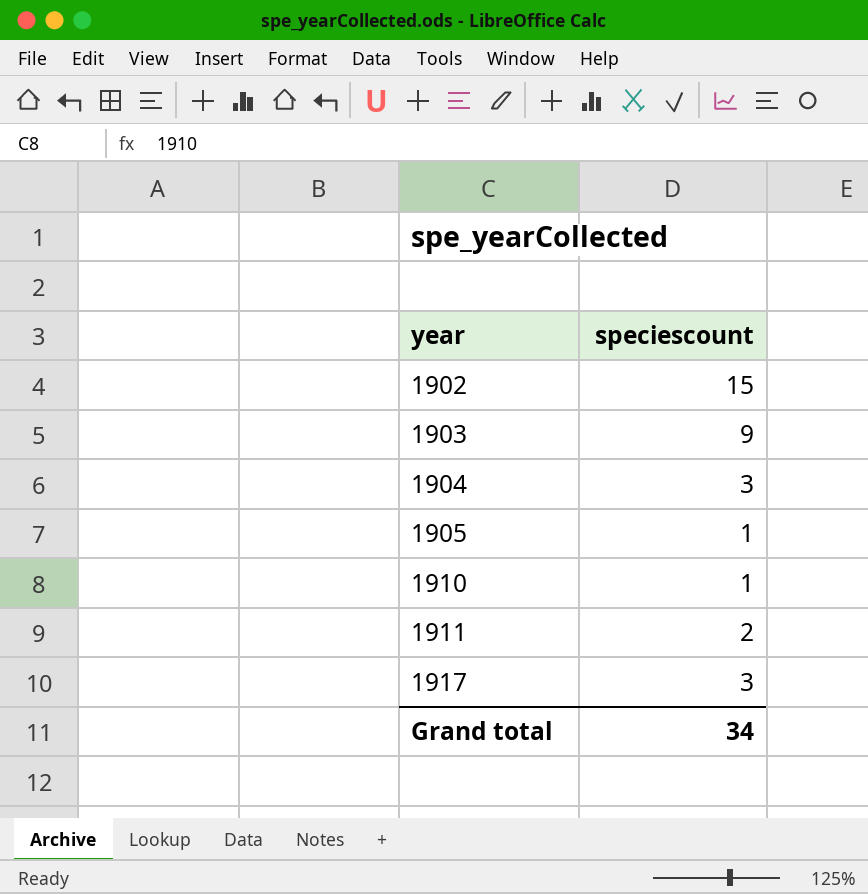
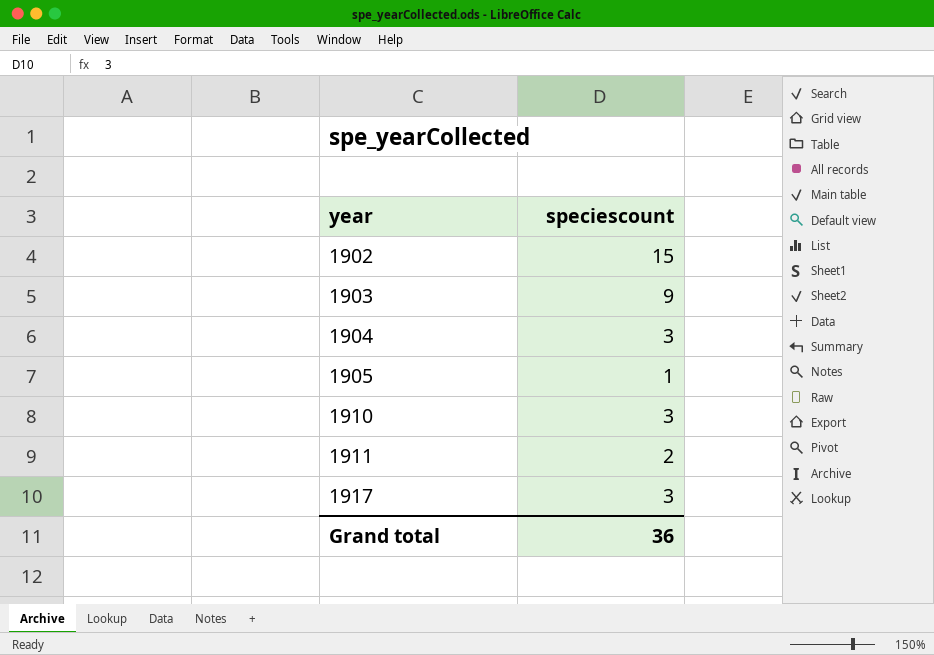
1910 | speciescount: 1 -> 3
Grand total | speciescount: 34 -> 36

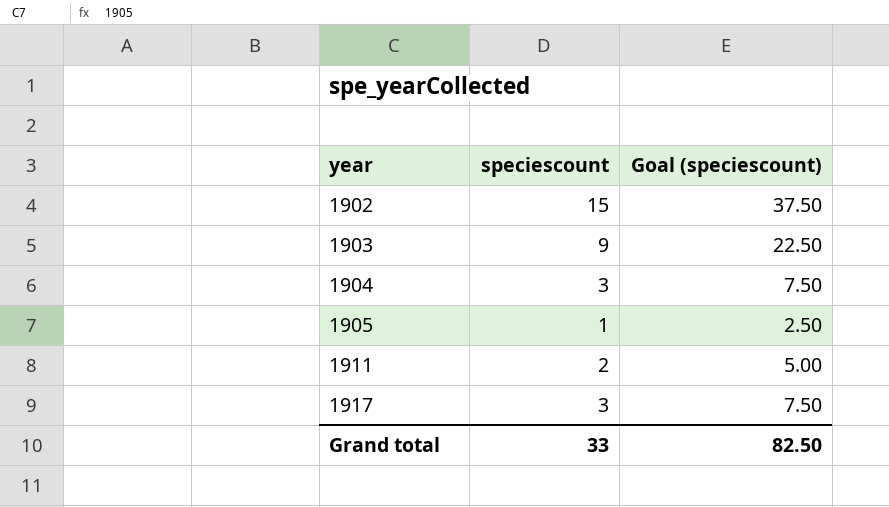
column Goal (speciescount) | formula: none -> [speciescount] * 2.5
row 1910: 3 -> none
Grand total | speciescount: 36 -> 33

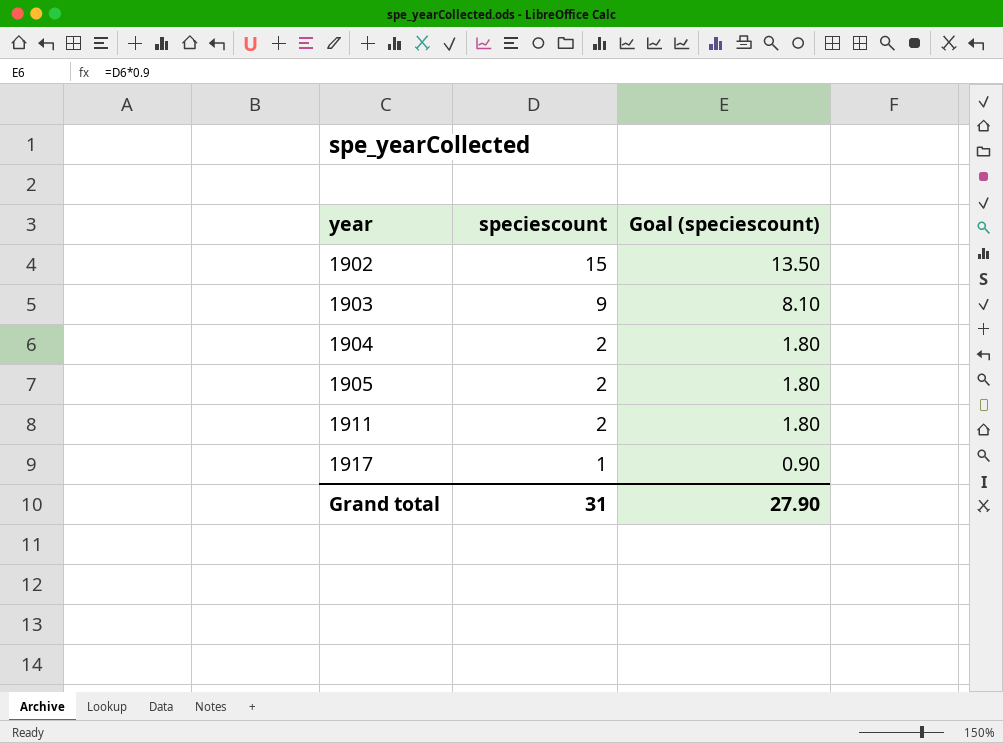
column Goal (speciescount) | formula: [speciescount] * 2.5 -> [speciescount] * 0.9
1904 | speciescount: 3 -> 2
1905 | speciescount: 1 -> 2
1917 | speciescount: 3 -> 1
Grand total | speciescount: 33 -> 31
Grand total | Goal (speciescount): 82.50 -> 27.90

